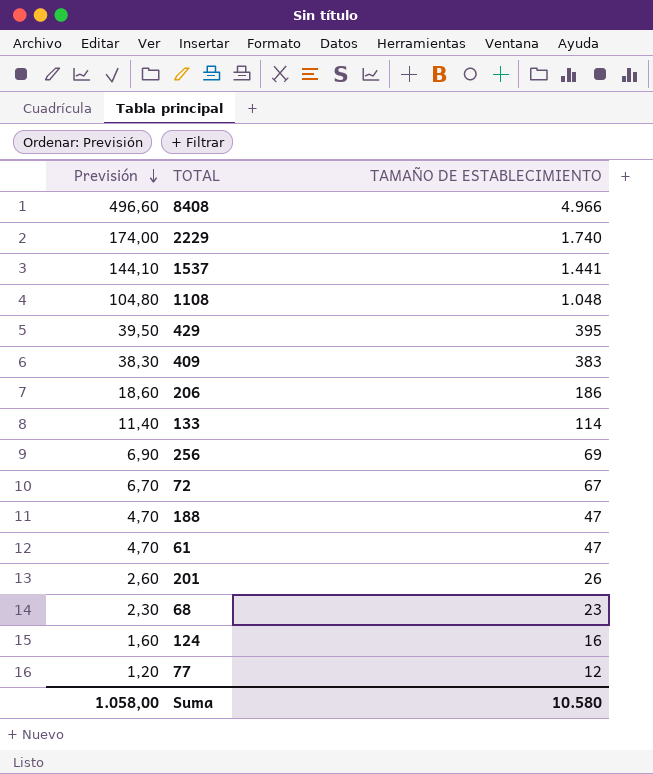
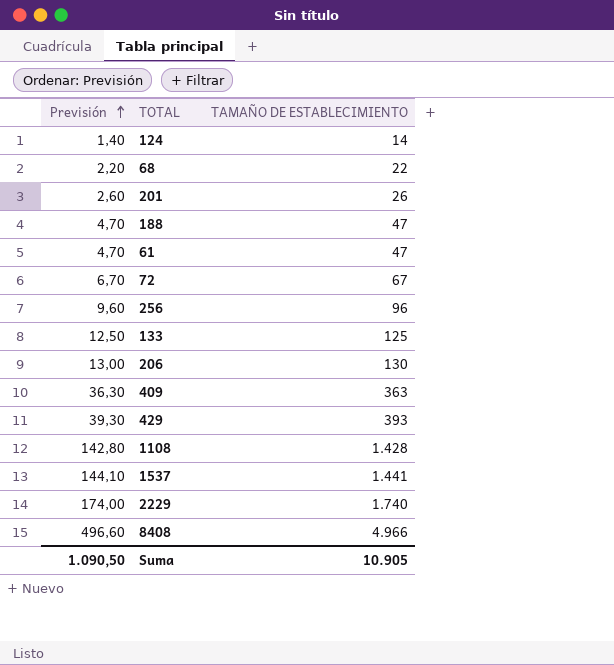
row order: Previsión descending -> Previsión ascending
row 77: 1,20 | 12 -> none
124 | Previsión: 1,60 -> 1,40
124 | TAMAÑO DE ESTABLECIMIENTO: 16 -> 14
68 | Previsión: 2,30 -> 2,20
68 | TAMAÑO DE ESTABLECIMIENTO: 23 -> 22
256 | Previsión: 6,90 -> 9,60
256 | TAMAÑO DE ESTABLECIMIENTO: 69 -> 96
133 | Previsión: 11,40 -> 12,50
133 | TAMAÑO DE ESTABLECIMIENTO: 114 -> 125
206 | Previsión: 18,60 -> 13,00
206 | TAMAÑO DE ESTABLECIMIENTO: 186 -> 130
409 | Previsión: 38,30 -> 36,30
409 | TAMAÑO DE ESTABLECIMIENTO: 383 -> 363
429 | Previsión: 39,50 -> 39,30
429 | TAMAÑO DE ESTABLECIMIENTO: 395 -> 393
1108 | Previsión: 104,80 -> 142,80
1108 | TAMAÑO DE ESTABLECIMIENTO: 1.048 -> 1.428
Suma | Previsión: 1.058,00 -> 1.090,50
Suma | TAMAÑO DE ESTABLECIMIENTO: 10.580 -> 10.905

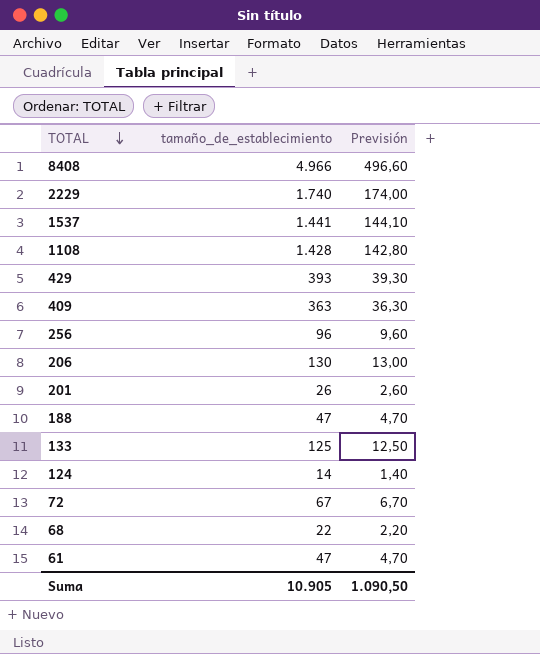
row order: Previsión ascending -> TOTAL descending
column name: TAMAÑO DE ESTABLECIMIENTO -> tamaño_de_establecimiento
column Previsión | position: 1 -> 3

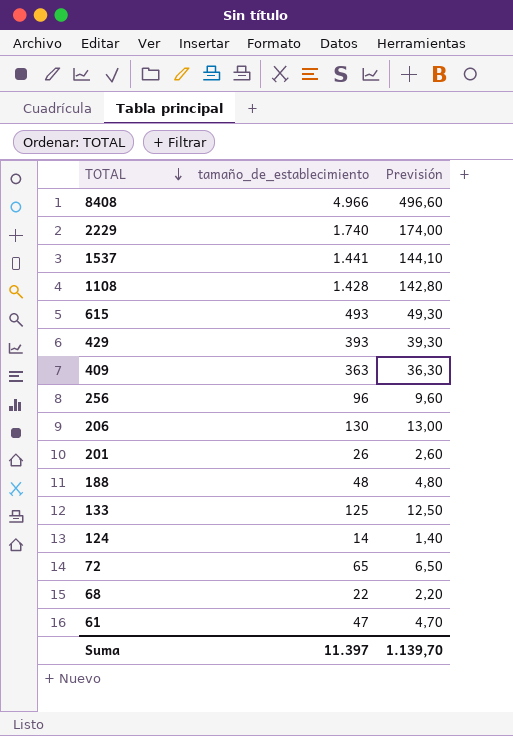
row 615: none -> 493 | 49,30
188 | tamaño_de_establecimiento: 47 -> 48
188 | Previsión: 4,70 -> 4,80
72 | tamaño_de_establecimiento: 67 -> 65
72 | Previsión: 6,70 -> 6,50
Suma | tamaño_de_establecimiento: 10.905 -> 11.397
Suma | Previsión: 1.090,50 -> 1.139,70

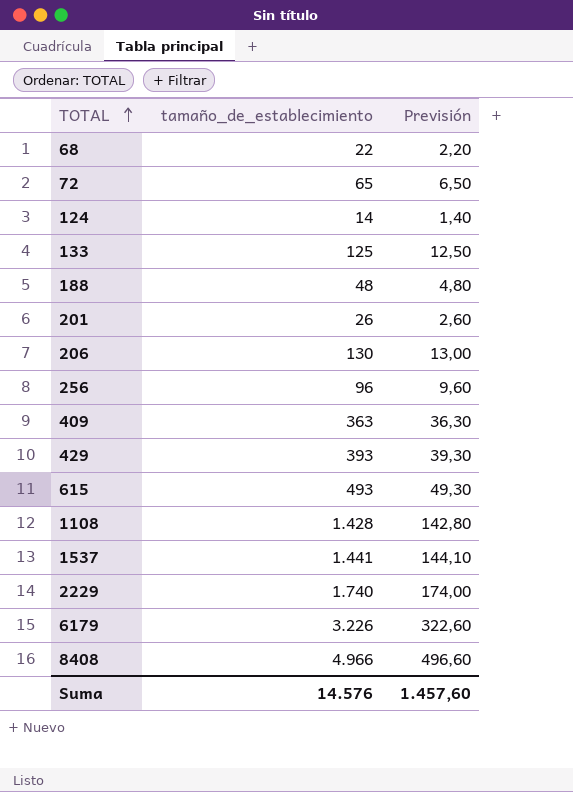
row order: TOTAL descending -> TOTAL ascending
row 61: 47 | 4,70 -> none
row 6179: none -> 3.226 | 322,60
Suma | tamaño_de_establecimiento: 11.397 -> 14.576
Suma | Previsión: 1.139,70 -> 1.457,60

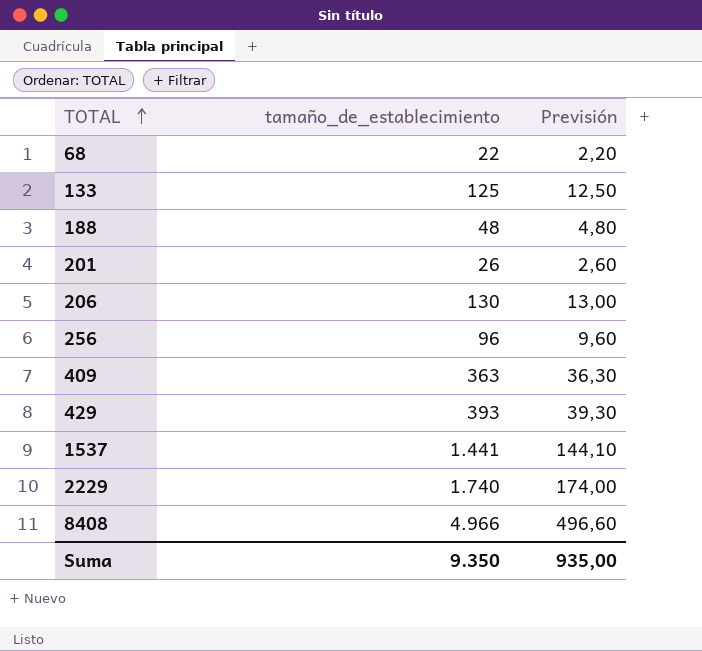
row 72: 65 | 6,50 -> none
row 124: 14 | 1,40 -> none
row 615: 493 | 49,30 -> none
row 1108: 1.428 | 142,80 -> none
row 6179: 3.226 | 322,60 -> none
Suma | tamaño_de_establecimiento: 14.576 -> 9.350
Suma | Previsión: 1.457,60 -> 935,00

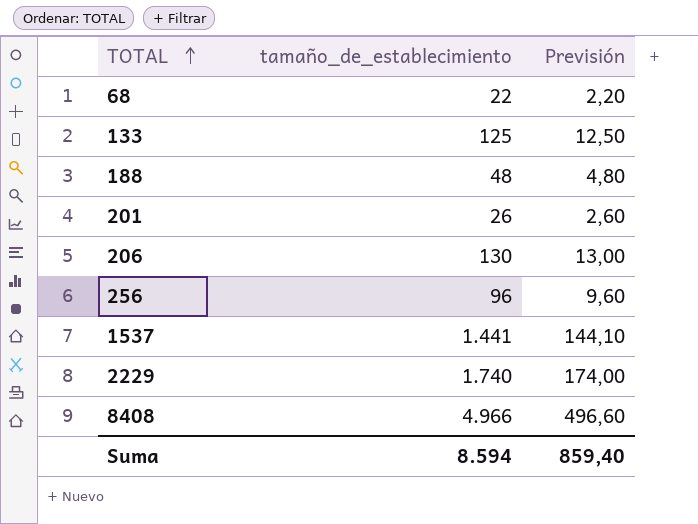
row 409: 363 | 36,30 -> none
row 429: 393 | 39,30 -> none
Suma | tamaño_de_establecimiento: 9.350 -> 8.594
Suma | Previsión: 935,00 -> 859,40

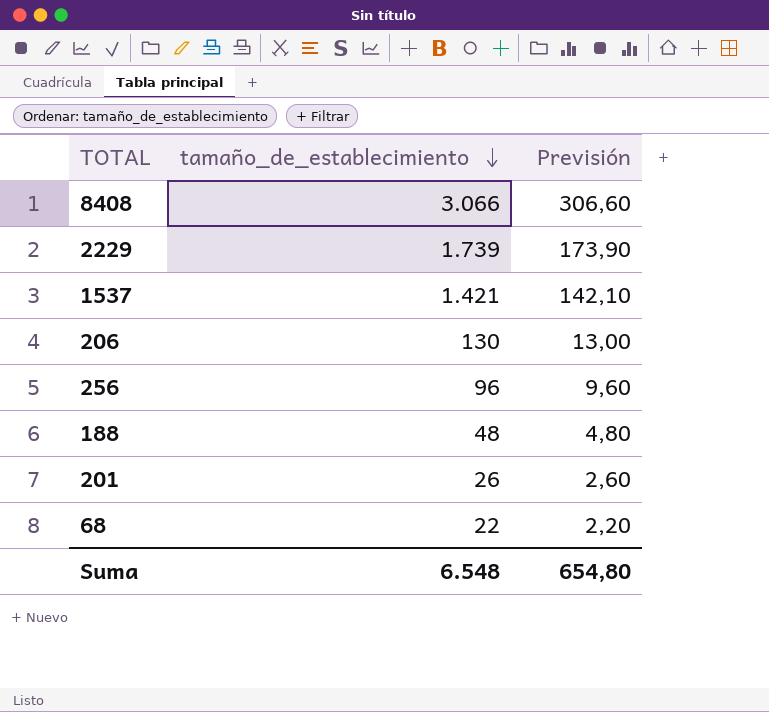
row order: TOTAL ascending -> tamaño_de_establecimiento descending
row 133: 125 | 12,50 -> none
8408 | tamaño_de_establecimiento: 4.966 -> 3.066
8408 | Previsión: 496,60 -> 306,60
2229 | tamaño_de_establecimiento: 1.740 -> 1.739
2229 | Previsión: 174,00 -> 173,90
1537 | tamaño_de_establecimiento: 1.441 -> 1.421
1537 | Previsión: 144,10 -> 142,10
Suma | tamaño_de_establecimiento: 8.594 -> 6.548
Suma | Previsión: 859,40 -> 654,80

